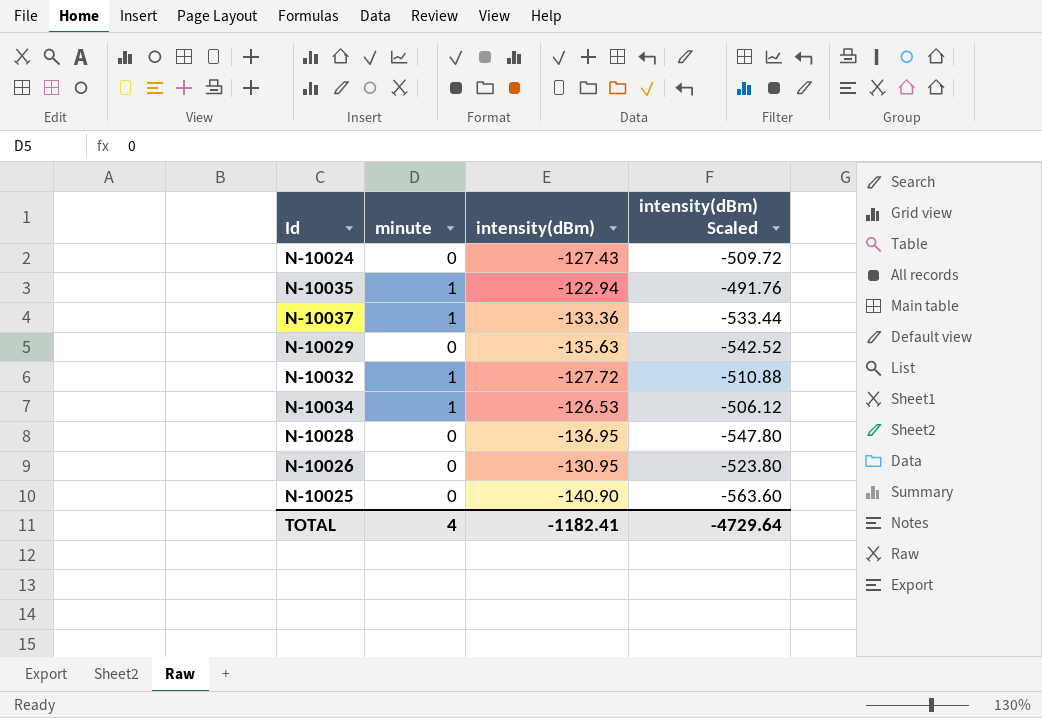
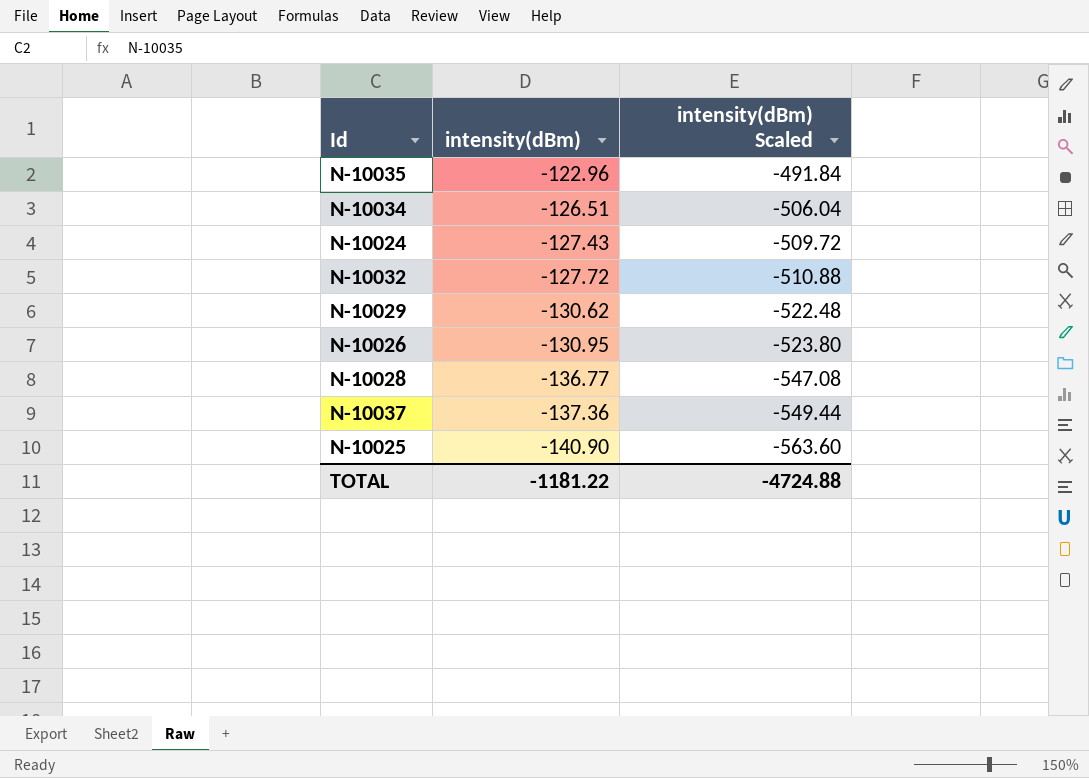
row order: none -> intensity(dBm) descending
column minute | position: 2 -> none
N-10035 | intensity(dBm): -122.94 -> -122.96
N-10035 | intensity(dBm) Scaled: -491.76 -> -491.84
N-10034 | intensity(dBm): -126.53 -> -126.51
N-10034 | intensity(dBm) Scaled: -506.12 -> -506.04
N-10029 | intensity(dBm): -135.63 -> -130.62
N-10029 | intensity(dBm) Scaled: -542.52 -> -522.48
N-10028 | intensity(dBm): -136.95 -> -136.77
N-10028 | intensity(dBm) Scaled: -547.80 -> -547.08
N-10037 | intensity(dBm): -133.36 -> -137.36
N-10037 | intensity(dBm) Scaled: -533.44 -> -549.44
TOTAL | intensity(dBm): -1182.41 -> -1181.22
TOTAL | intensity(dBm) Scaled: -4729.64 -> -4724.88

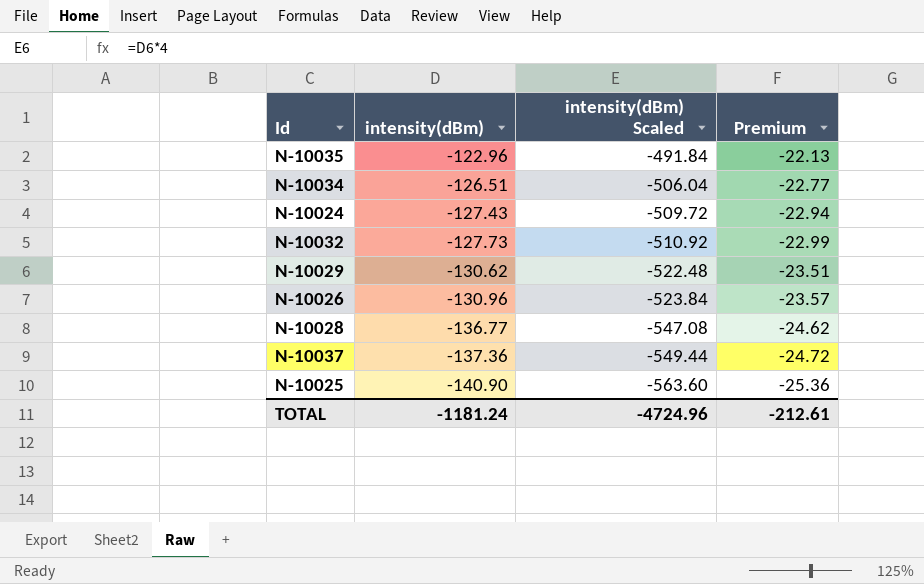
column Premium | formula: none -> [intensity(dBm)] * 0.18
N-10032 | intensity(dBm): -127.72 -> -127.73
N-10032 | intensity(dBm) Scaled: -510.88 -> -510.92
N-10026 | intensity(dBm): -130.95 -> -130.96
N-10026 | intensity(dBm) Scaled: -523.80 -> -523.84
TOTAL | intensity(dBm): -1181.22 -> -1181.24
TOTAL | intensity(dBm) Scaled: -4724.88 -> -4724.96

